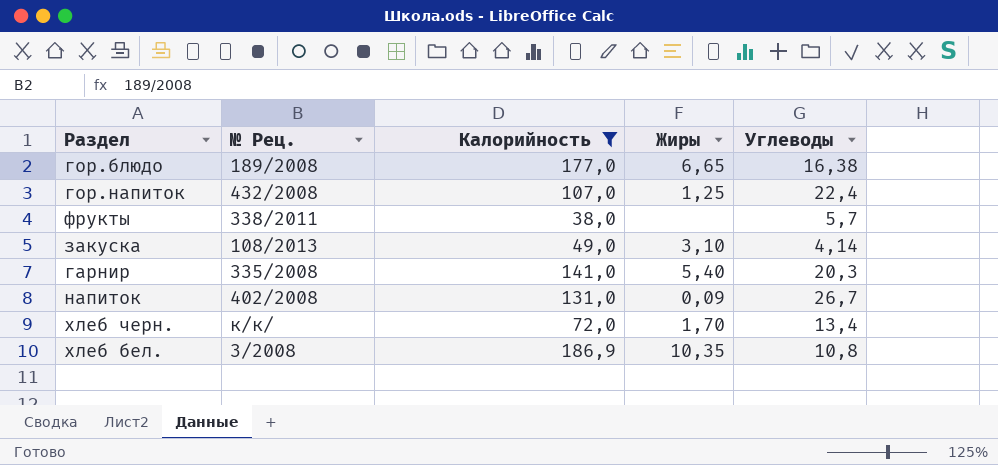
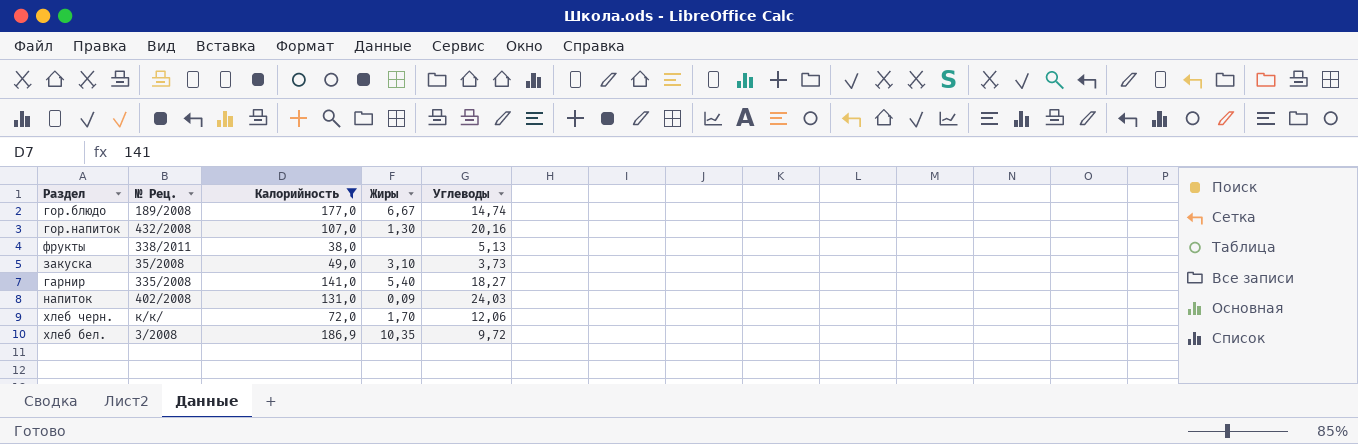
гор.блюдо | Жиры: 6,65 -> 6,67
гор.блюдо | Углеводы: 16,38 -> 14,74
гор.напиток | Жиры: 1,25 -> 1,30
гор.напиток | Углеводы: 22,4 -> 20,16
фрукты | Углеводы: 5,7 -> 5,13
закуска | № Рец.: 108/2013 -> 35/2008
закуска | Углеводы: 4,14 -> 3,73
гарнир | Углеводы: 20,3 -> 18,27
напиток | Углеводы: 26,7 -> 24,03
хлеб черн. | Углеводы: 13,4 -> 12,06
хлеб бел. | Углеводы: 10,8 -> 9,72

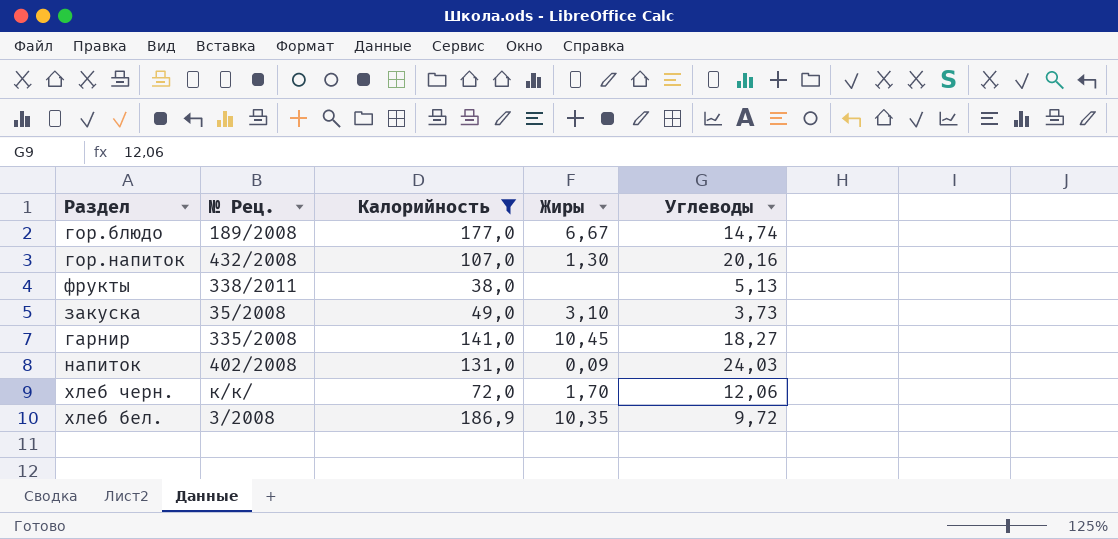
гарнир | Жиры: 5,40 -> 10,45

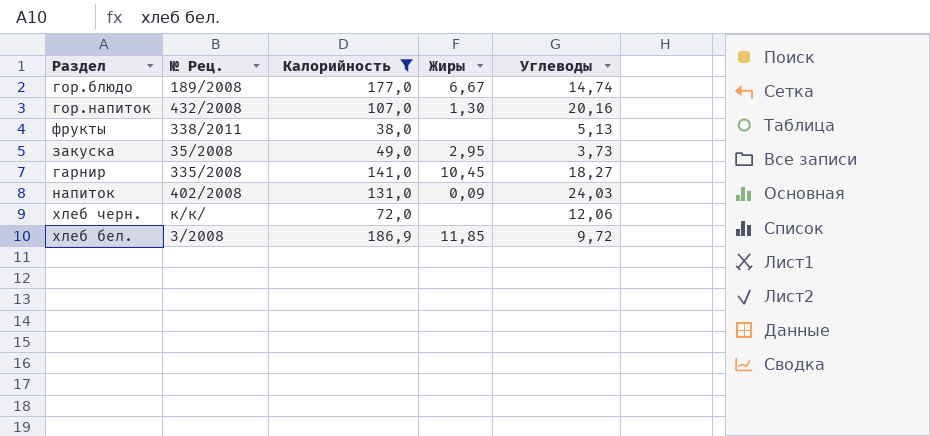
закуска | Жиры: 3,10 -> 2,95
хлеб черн. | Жиры: 1,70 -> none
хлеб бел. | Жиры: 10,35 -> 11,85

